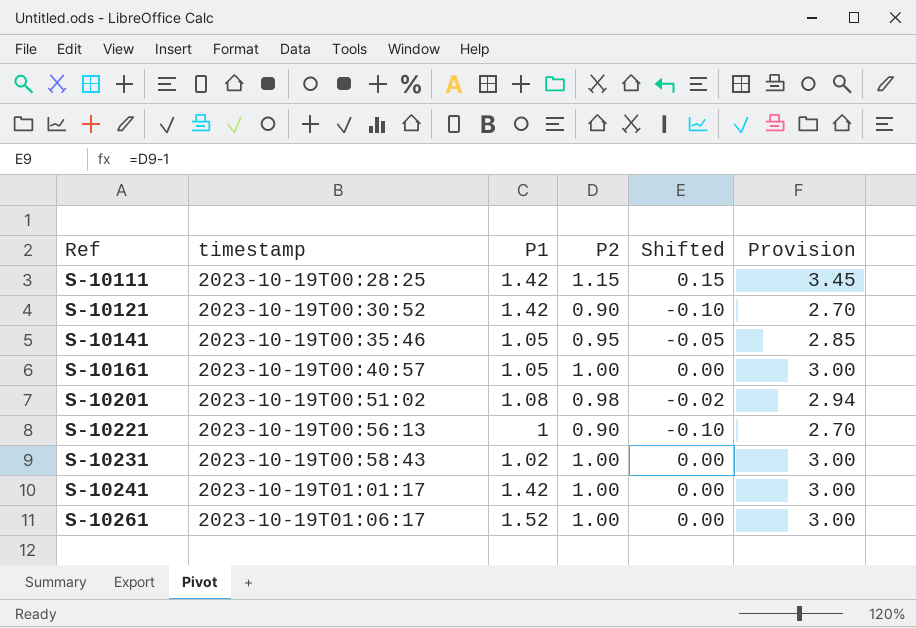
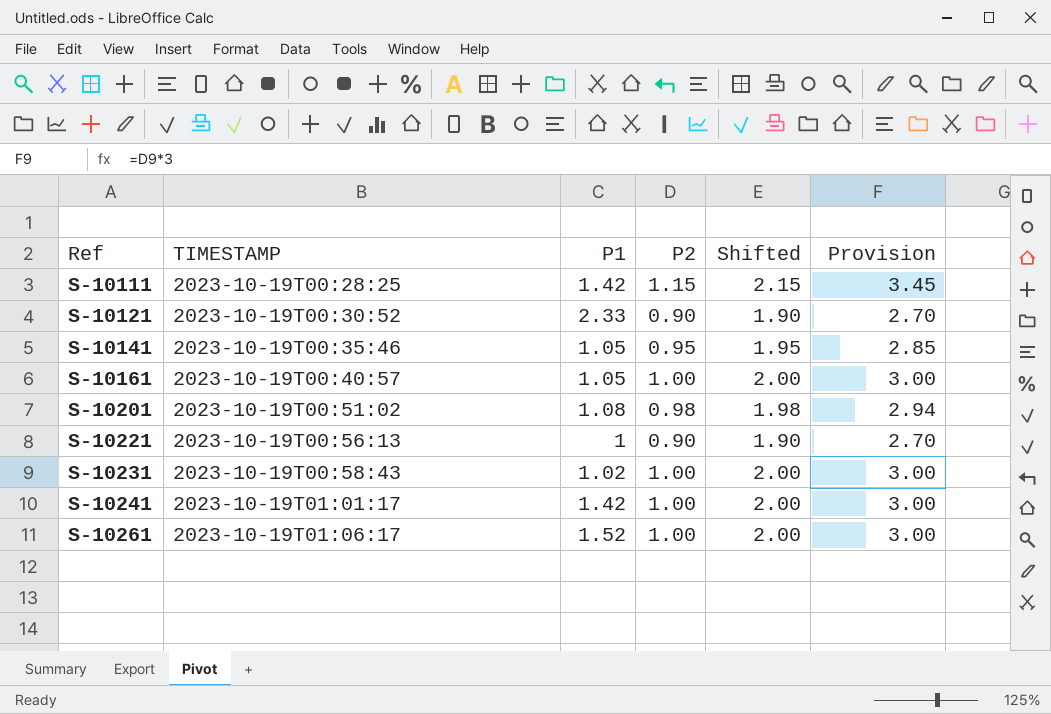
column name: timestamp -> TIMESTAMP
column Shifted | formula: [P2] - 1 -> [P2] + 1
S-10121 | P1: 1.42 -> 2.33

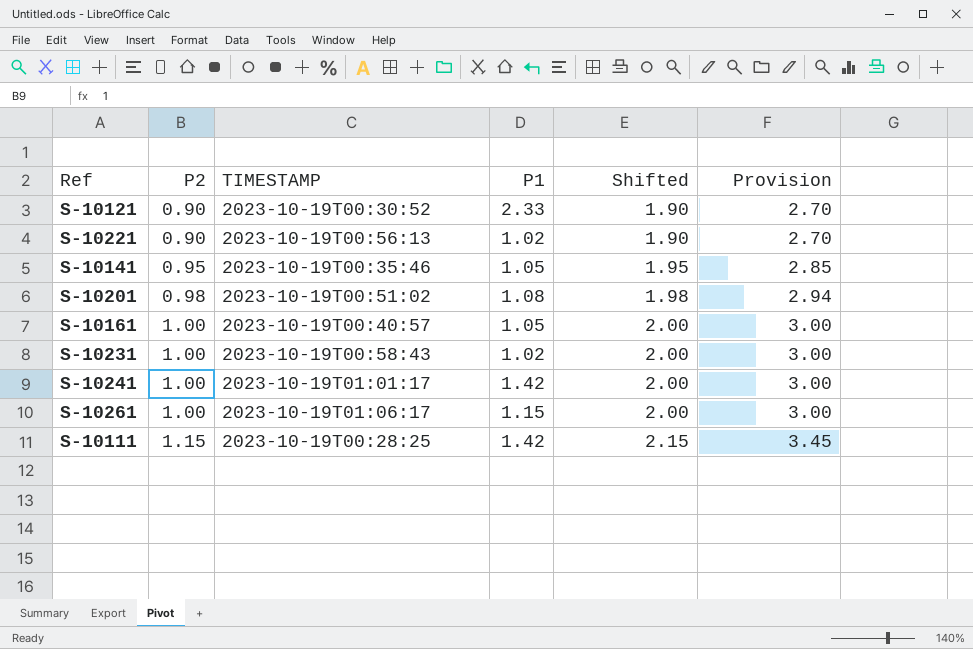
row order: Ref ascending -> P2 ascending
column P2 | position: 4 -> 2
S-10221 | P1: 1 -> 1.02
S-10261 | P1: 1.52 -> 1.15

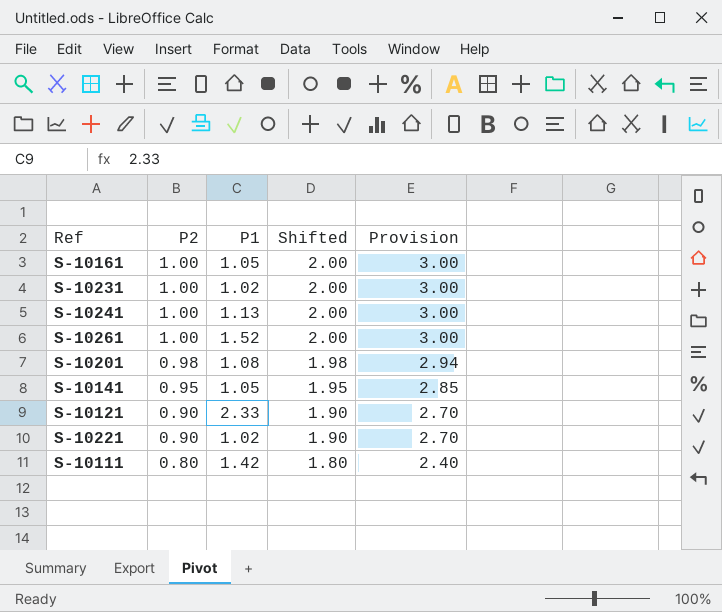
row order: P2 ascending -> P2 descending
column TIMESTAMP | position: 3 -> none
S-10241 | P1: 1.42 -> 1.13
S-10261 | P1: 1.15 -> 1.52
S-10111 | P2: 1.15 -> 0.80
S-10111 | Shifted: 2.15 -> 1.80
S-10111 | Provision: 3.45 -> 2.40

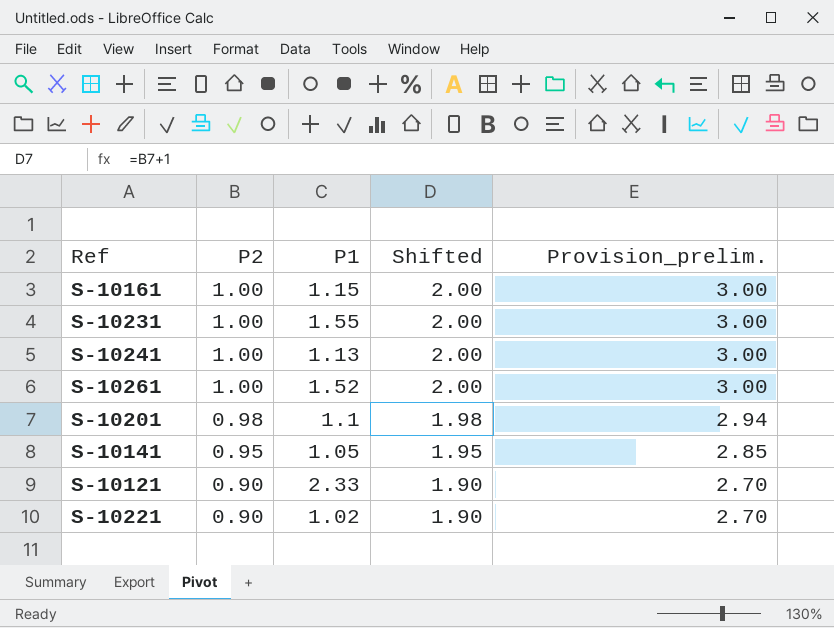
column name: Provision -> Provision_prelim.
row S-10111: 0.80 | 1.42 | 1.80 | 2.40 -> none
S-10161 | P1: 1.05 -> 1.15
S-10231 | P1: 1.02 -> 1.55
S-10201 | P1: 1.08 -> 1.1

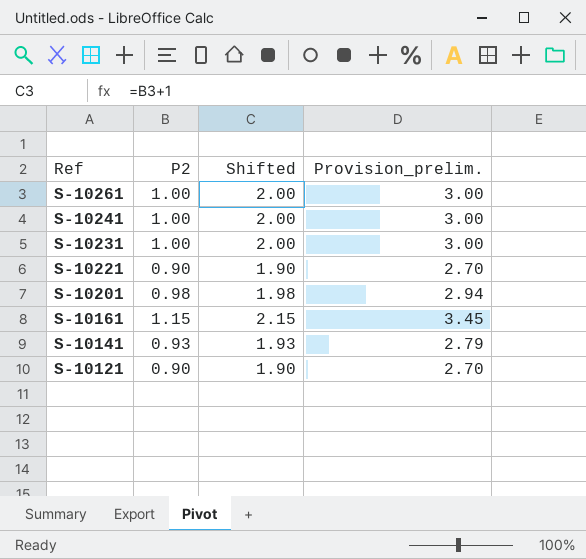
row order: P2 descending -> Ref descending
column P1 | position: 3 -> none
S-10161 | P2: 1.00 -> 1.15
S-10161 | Shifted: 2.00 -> 2.15
S-10161 | Provision_prelim.: 3.00 -> 3.45
S-10141 | P2: 0.95 -> 0.93
S-10141 | Shifted: 1.95 -> 1.93
S-10141 | Provision_prelim.: 2.85 -> 2.79

